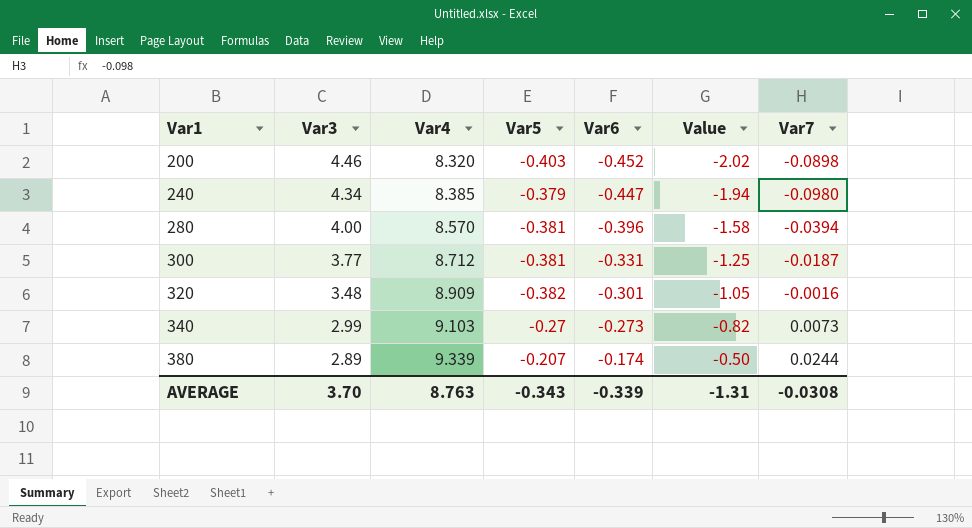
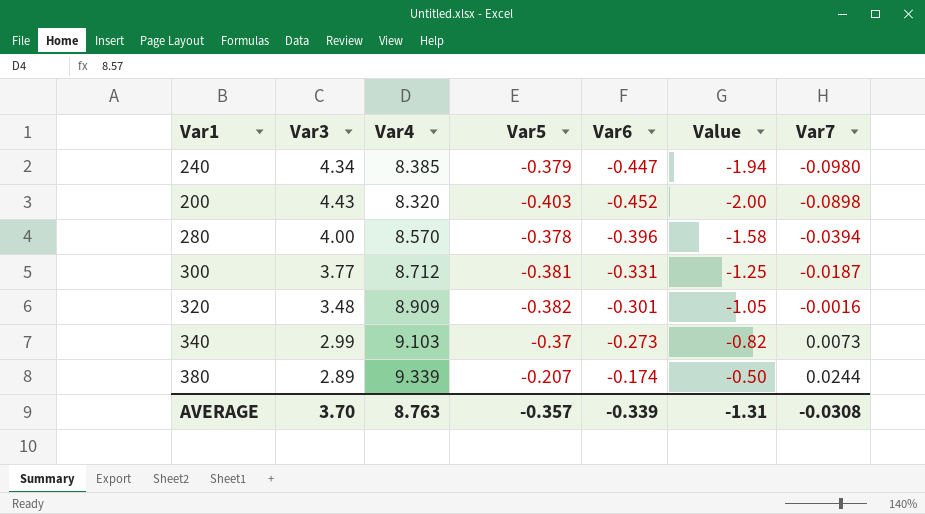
row order: Var1 ascending -> Var7 ascending
200 | Var3: 4.46 -> 4.43
200 | Value: -2.02 -> -2.00
280 | Var5: -0.381 -> -0.378
340 | Var5: -0.27 -> -0.37
AVERAGE | Var5: -0.343 -> -0.357

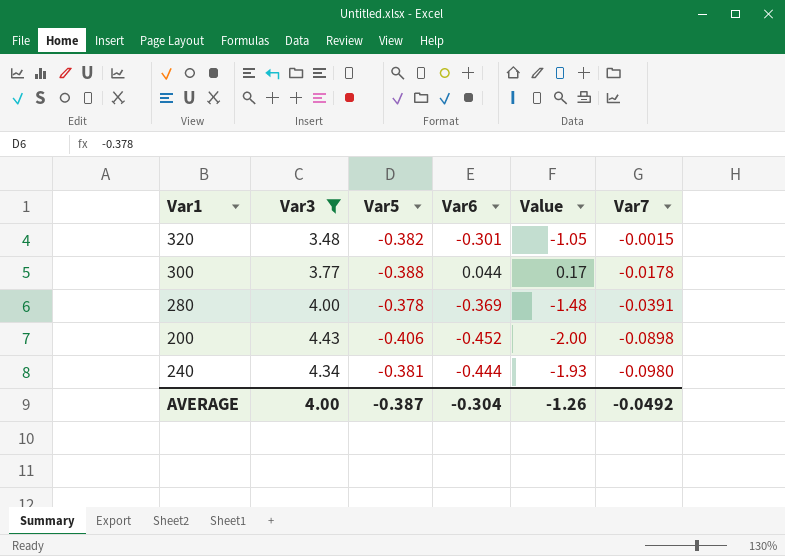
filter: none -> Var3 >= 3.48
row order: Var7 ascending -> Var7 descending
column Var4 | position: 3 -> none
320 | Var7: -0.0016 -> -0.0015
300 | Var5: -0.381 -> -0.388
300 | Var6: -0.331 -> 0.044
300 | Value: -1.25 -> 0.17
300 | Var7: -0.0187 -> -0.0178
280 | Var6: -0.396 -> -0.369
280 | Value: -1.58 -> -1.48
280 | Var7: -0.0394 -> -0.0391
200 | Var5: -0.403 -> -0.406
240 | Var5: -0.379 -> -0.381
240 | Var6: -0.447 -> -0.444
240 | Value: -1.94 -> -1.93
AVERAGE | Var3: 3.70 -> 4.00
AVERAGE | Var5: -0.357 -> -0.387
AVERAGE | Var6: -0.339 -> -0.304
AVERAGE | Value: -1.31 -> -1.26
AVERAGE | Var7: -0.0308 -> -0.0492

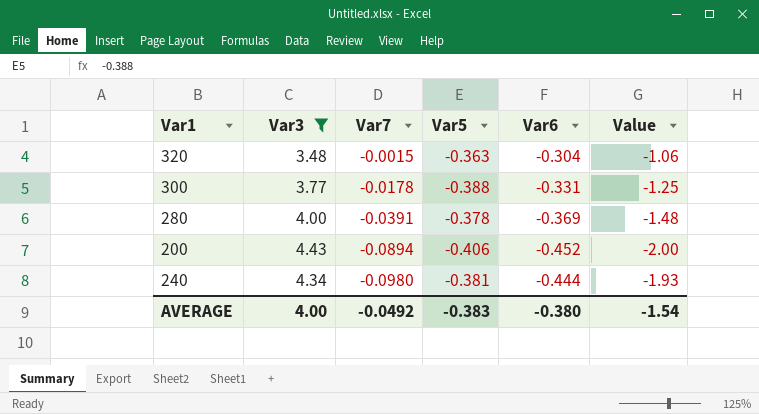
column Var7 | position: 6 -> 3
320 | Var5: -0.382 -> -0.363
320 | Var6: -0.301 -> -0.304
320 | Value: -1.05 -> -1.06
300 | Var6: 0.044 -> -0.331
300 | Value: 0.17 -> -1.25
200 | Var7: -0.0898 -> -0.0894
AVERAGE | Var5: -0.387 -> -0.383
AVERAGE | Var6: -0.304 -> -0.380
AVERAGE | Value: -1.26 -> -1.54

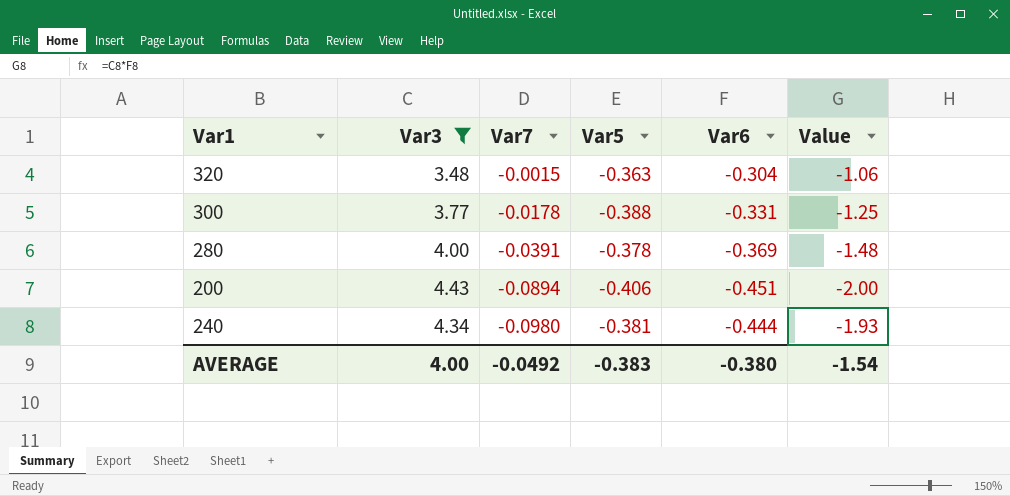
200 | Var6: -0.452 -> -0.451

